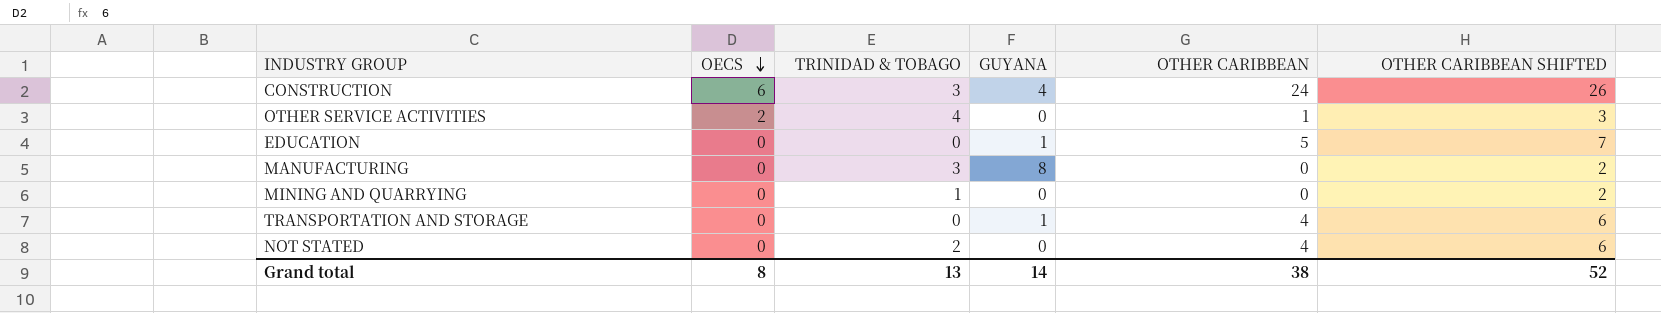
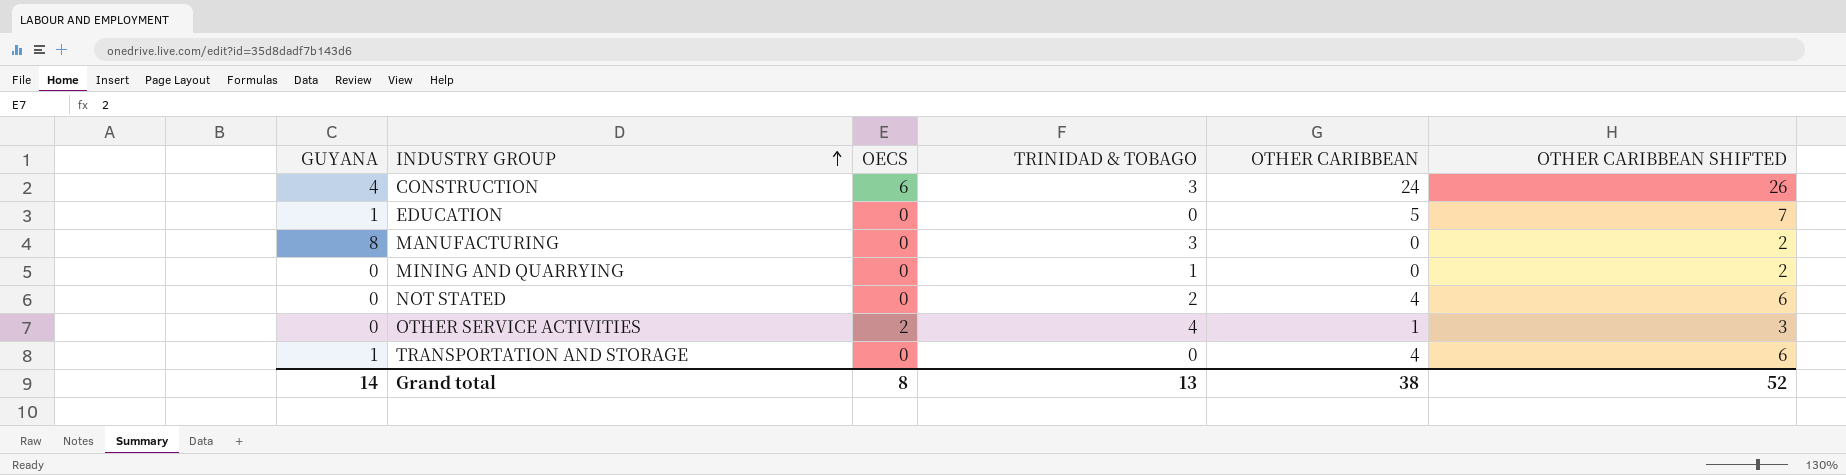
row order: OECS descending -> INDUSTRY GROUP ascending
column GUYANA | position: 4 -> 1

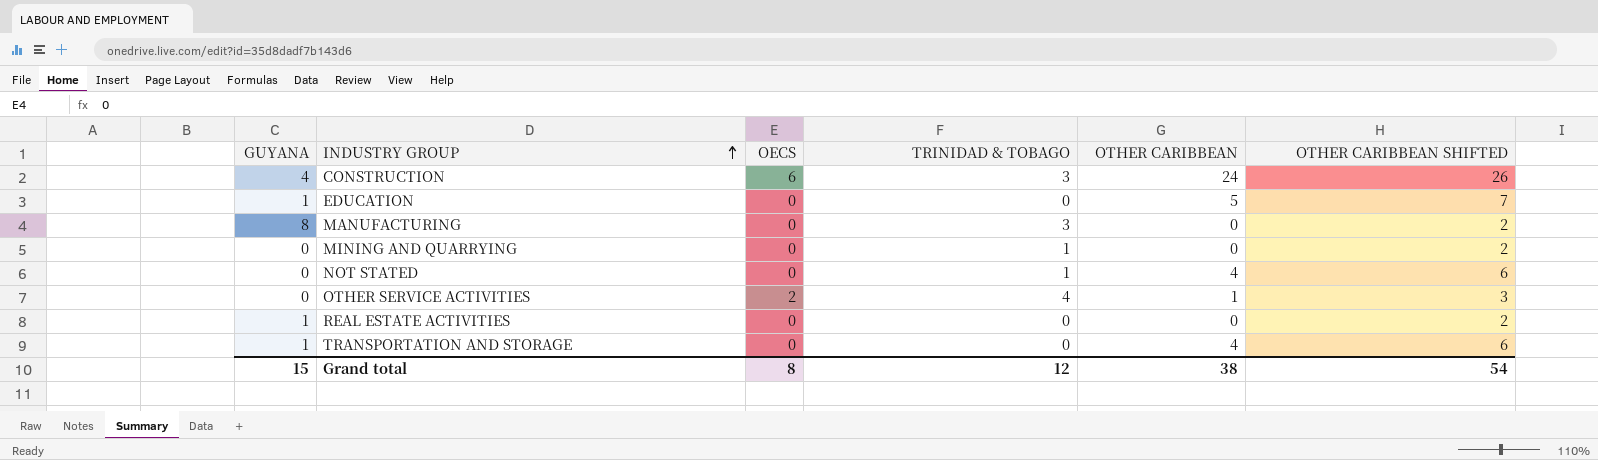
NOT STATED | TRINIDAD & TOBAGO: 2 -> 1
row REAL ESTATE ACTIVITIES: none -> 1 | 0 | 0 | 0 | 2
Grand total | GUYANA: 14 -> 15
Grand total | TRINIDAD & TOBAGO: 13 -> 12
Grand total | OTHER CARIBBEAN SHIFTED: 52 -> 54

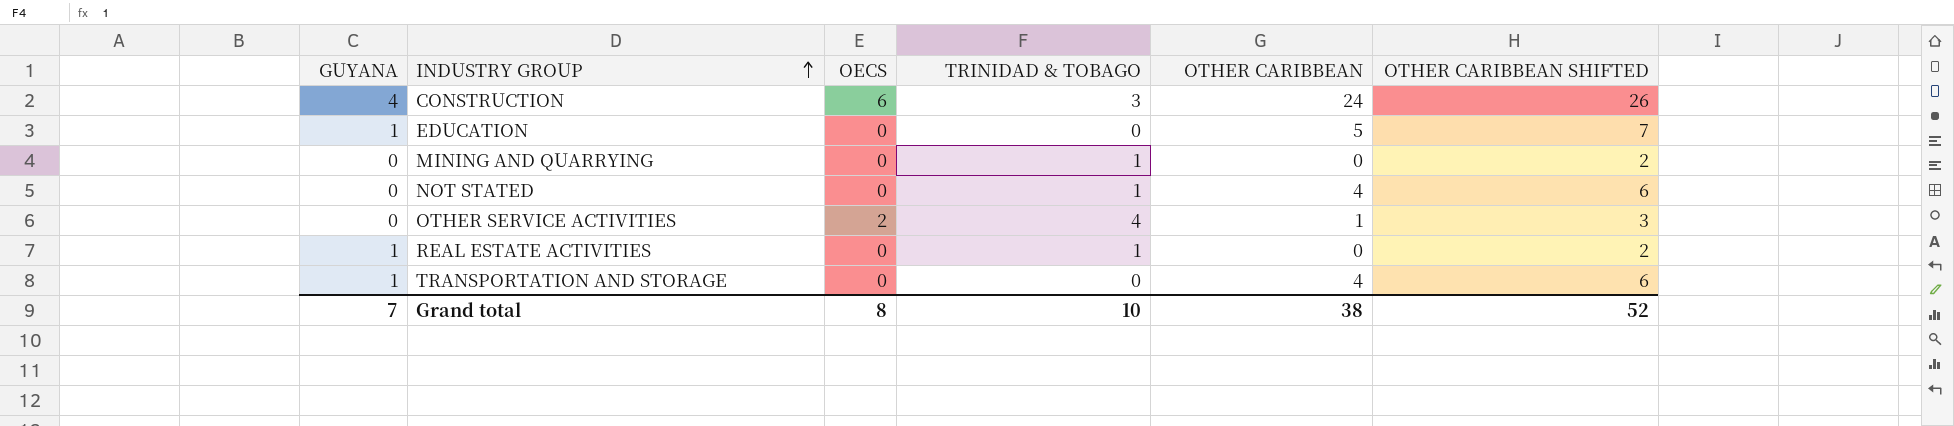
row MANUFACTURING: 8 | 0 | 3 | 0 | 2 -> none
REAL ESTATE ACTIVITIES | TRINIDAD & TOBAGO: 0 -> 1
Grand total | GUYANA: 15 -> 7
Grand total | TRINIDAD & TOBAGO: 12 -> 10
Grand total | OTHER CARIBBEAN SHIFTED: 54 -> 52

